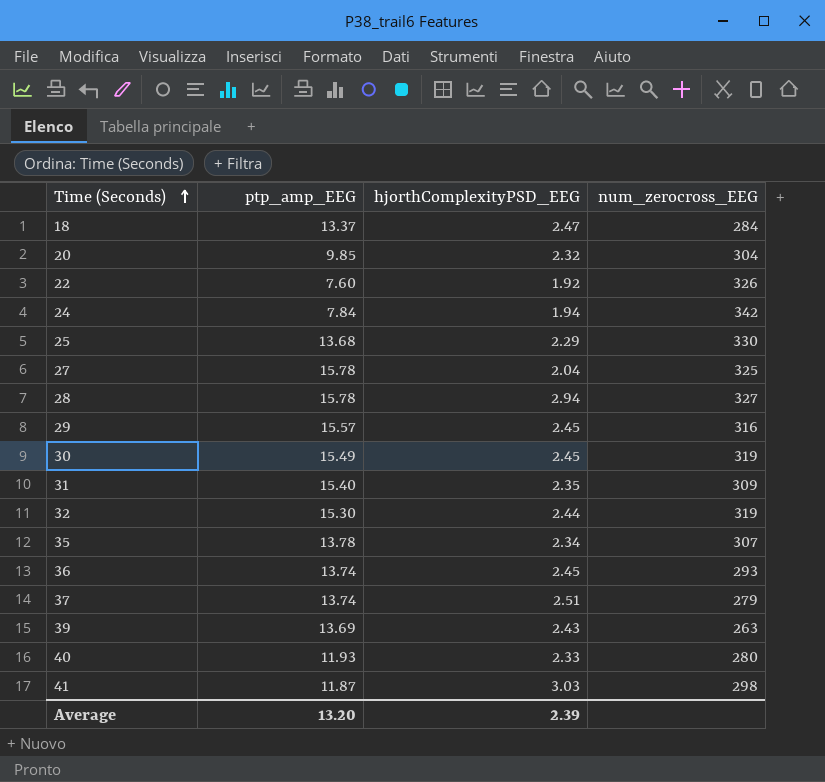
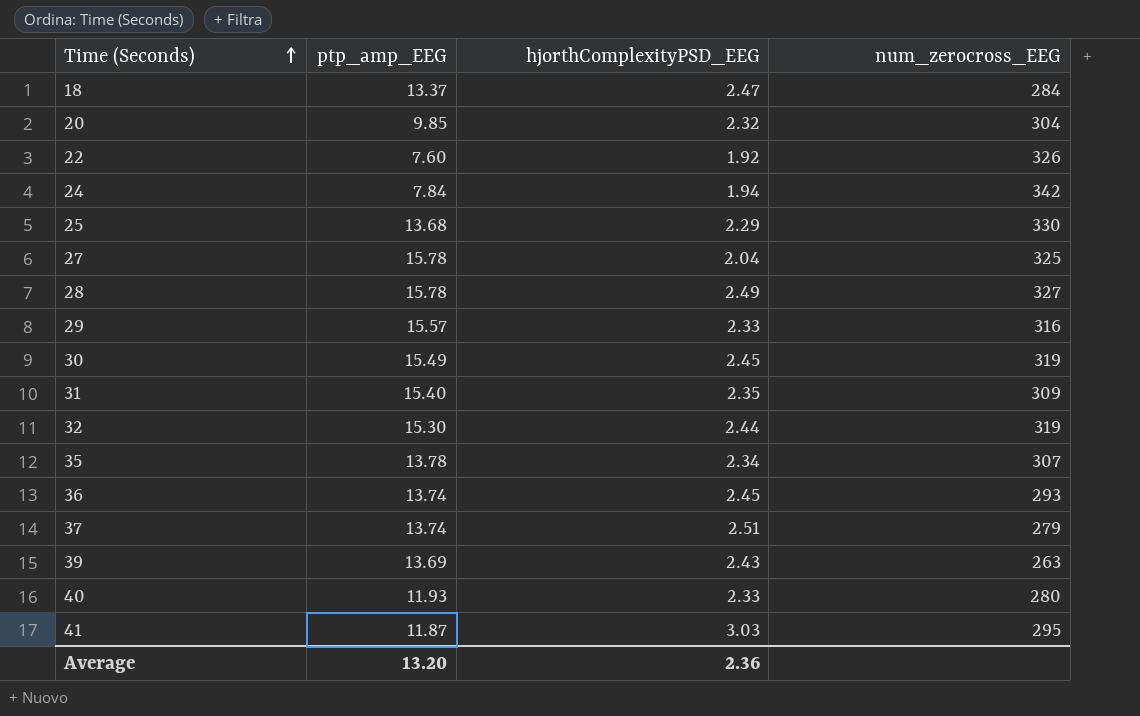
28 | hjorthComplexityPSD_EEG: 2.94 -> 2.49
29 | hjorthComplexityPSD_EEG: 2.45 -> 2.33
41 | num_zerocross_EEG: 298 -> 295
Average | hjorthComplexityPSD_EEG: 2.39 -> 2.36

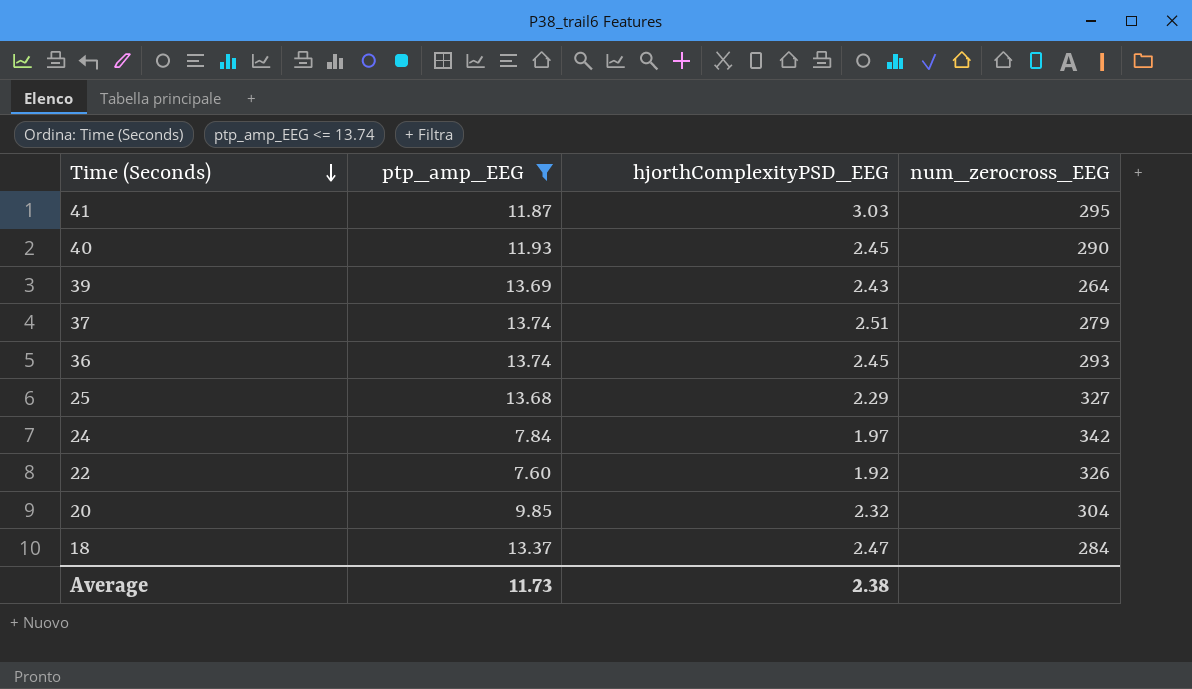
filter: none -> ptp_amp_EEG <= 13.74
row order: Time (Seconds) ascending -> Time (Seconds) descending
40 | hjorthComplexityPSD_EEG: 2.33 -> 2.45
40 | num_zerocross_EEG: 280 -> 290
39 | num_zerocross_EEG: 263 -> 264
25 | num_zerocross_EEG: 330 -> 327
24 | hjorthComplexityPSD_EEG: 1.94 -> 1.97
Average | ptp_amp_EEG: 13.20 -> 11.73
Average | hjorthComplexityPSD_EEG: 2.36 -> 2.38

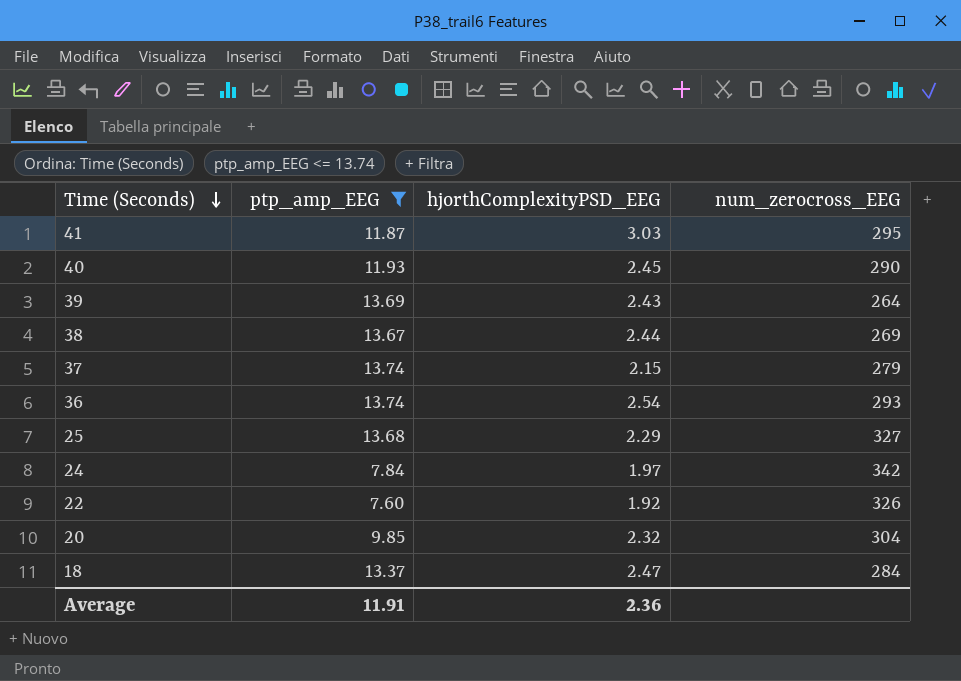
row 38: none -> 13.67 | 2.44 | 269
37 | hjorthComplexityPSD_EEG: 2.51 -> 2.15
36 | hjorthComplexityPSD_EEG: 2.45 -> 2.54
Average | ptp_amp_EEG: 11.73 -> 11.91
Average | hjorthComplexityPSD_EEG: 2.38 -> 2.36

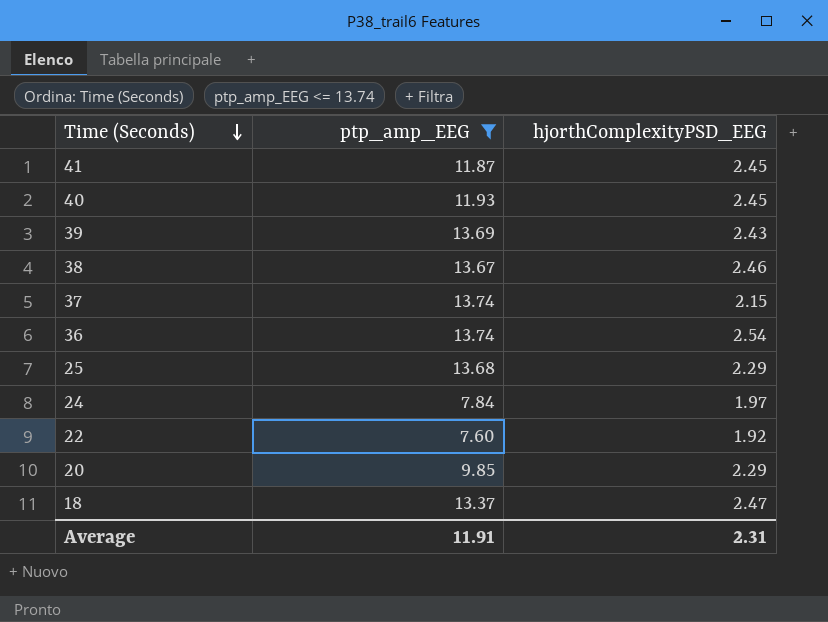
column num_zerocross_EEG | position: 4 -> none
41 | hjorthComplexityPSD_EEG: 3.03 -> 2.45
38 | hjorthComplexityPSD_EEG: 2.44 -> 2.46
20 | hjorthComplexityPSD_EEG: 2.32 -> 2.29
Average | hjorthComplexityPSD_EEG: 2.36 -> 2.31

